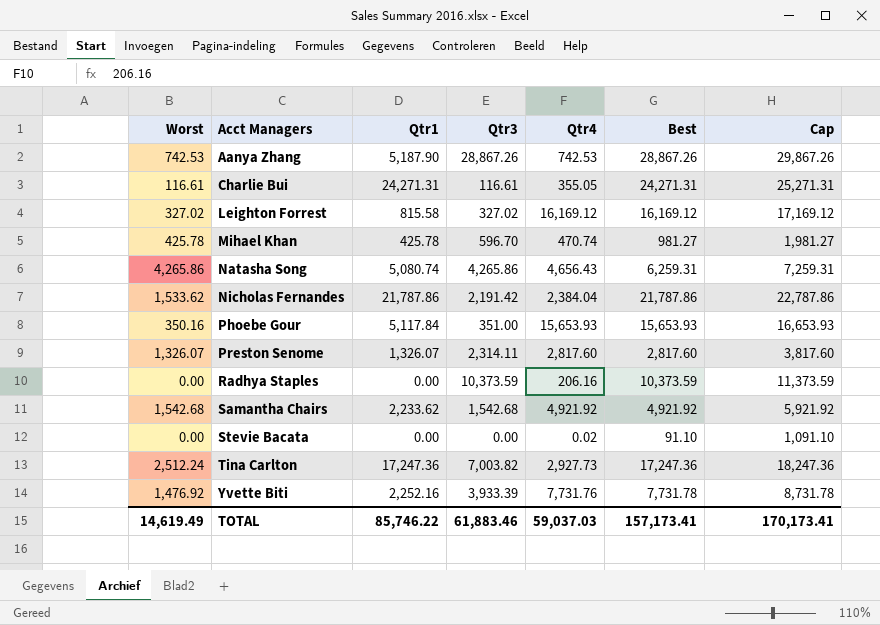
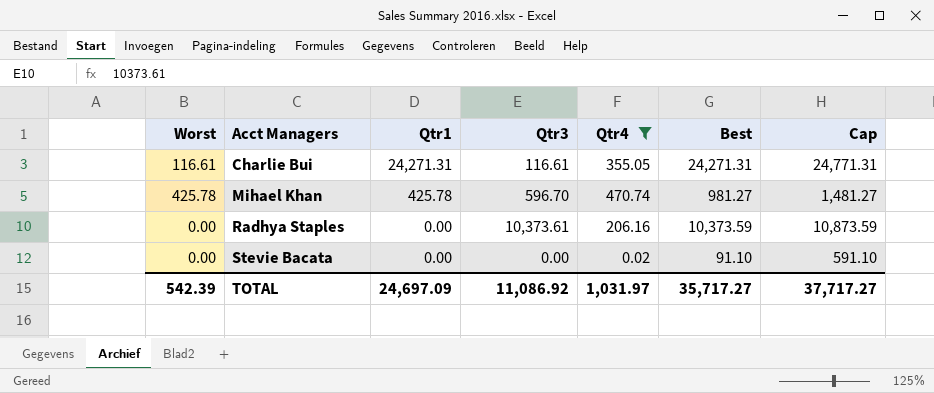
filter: none -> Qtr4 <= 470.74
column Cap | formula: [Best] + 1000 -> [Best] + 500
Radhya Staples | Qtr3: 10,373.59 -> 10,373.61
TOTAL | Worst: 14,619.49 -> 542.39
TOTAL | Qtr1: 85,746.22 -> 24,697.09
TOTAL | Qtr3: 61,883.46 -> 11,086.92
TOTAL | Qtr4: 59,037.03 -> 1,031.97
TOTAL | Best: 157,173.41 -> 35,717.27
TOTAL | Cap: 170,173.41 -> 37,717.27

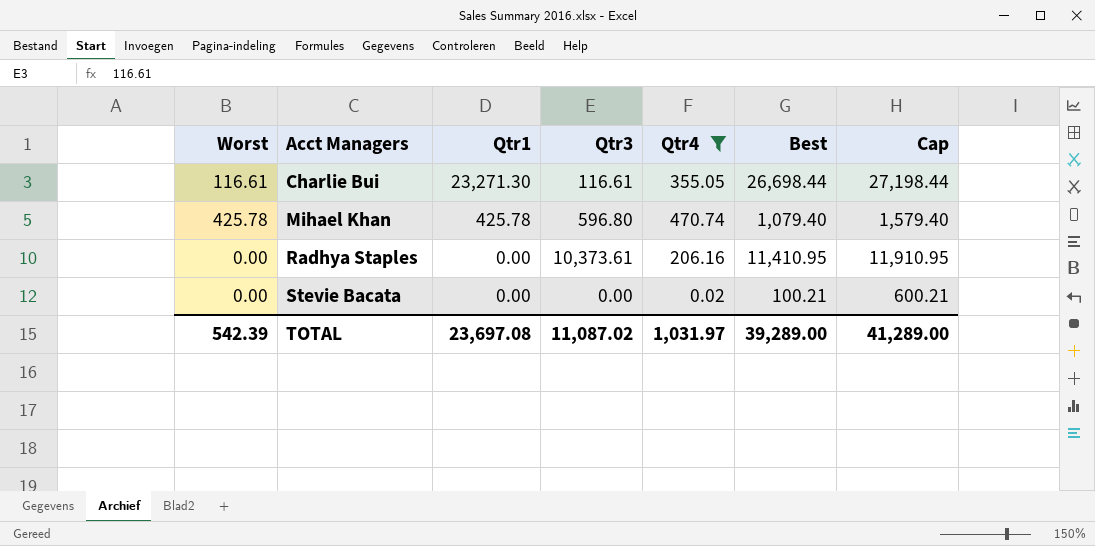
Charlie Bui | Qtr1: 24,271.31 -> 23,271.30
Charlie Bui | Best: 24,271.31 -> 26,698.44
Charlie Bui | Cap: 24,771.31 -> 27,198.44
Mihael Khan | Qtr3: 596.70 -> 596.80
Mihael Khan | Best: 981.27 -> 1,079.40
Mihael Khan | Cap: 1,481.27 -> 1,579.40
Radhya Staples | Best: 10,373.59 -> 11,410.95
Radhya Staples | Cap: 10,873.59 -> 11,910.95
Stevie Bacata | Best: 91.10 -> 100.21
Stevie Bacata | Cap: 591.10 -> 600.21
TOTAL | Qtr1: 24,697.09 -> 23,697.08
TOTAL | Qtr3: 11,086.92 -> 11,087.02
TOTAL | Best: 35,717.27 -> 39,289.00
TOTAL | Cap: 37,717.27 -> 41,289.00

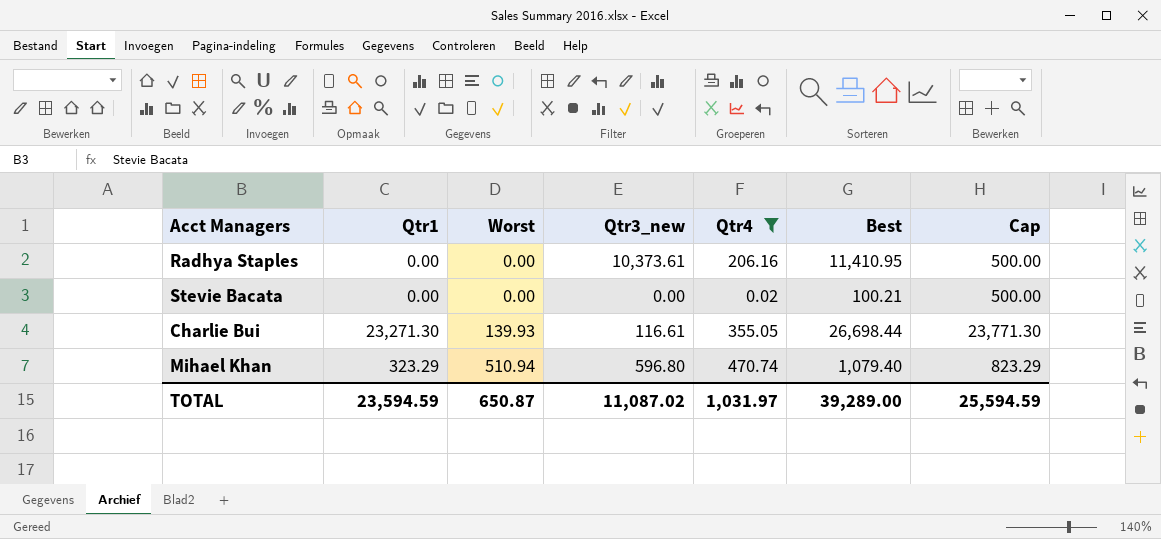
row order: Acct Managers ascending -> Worst ascending
column Worst | position: 1 -> 3
column name: Qtr3 -> Qtr3_new
column Cap | formula: [Best] + 500 -> [Qtr1] + 500
Charlie Bui | Worst: 116.61 -> 139.93
Mihael Khan | Qtr1: 425.78 -> 323.29
Mihael Khan | Worst: 425.78 -> 510.94
TOTAL | Qtr1: 23,697.08 -> 23,594.59
TOTAL | Worst: 542.39 -> 650.87
TOTAL | Cap: 41,289.00 -> 25,594.59

